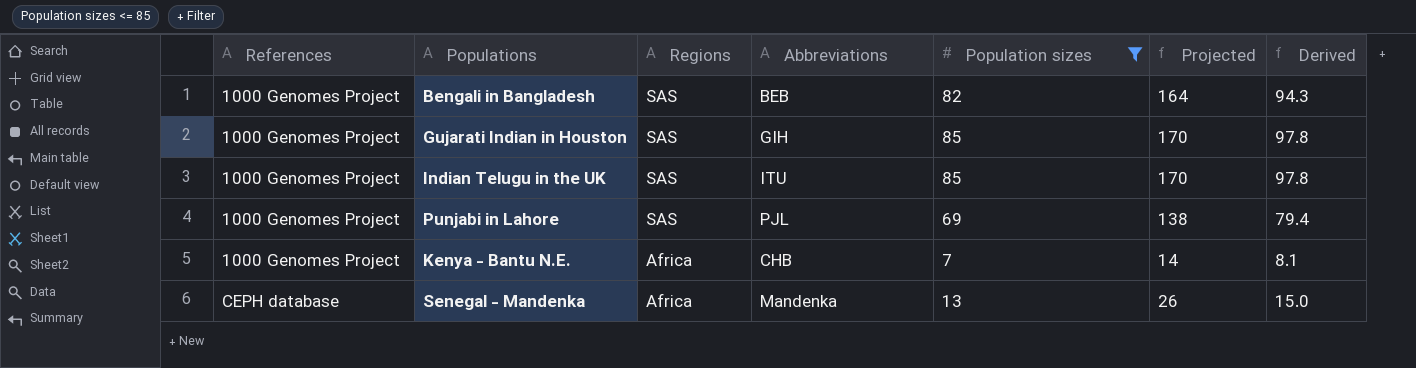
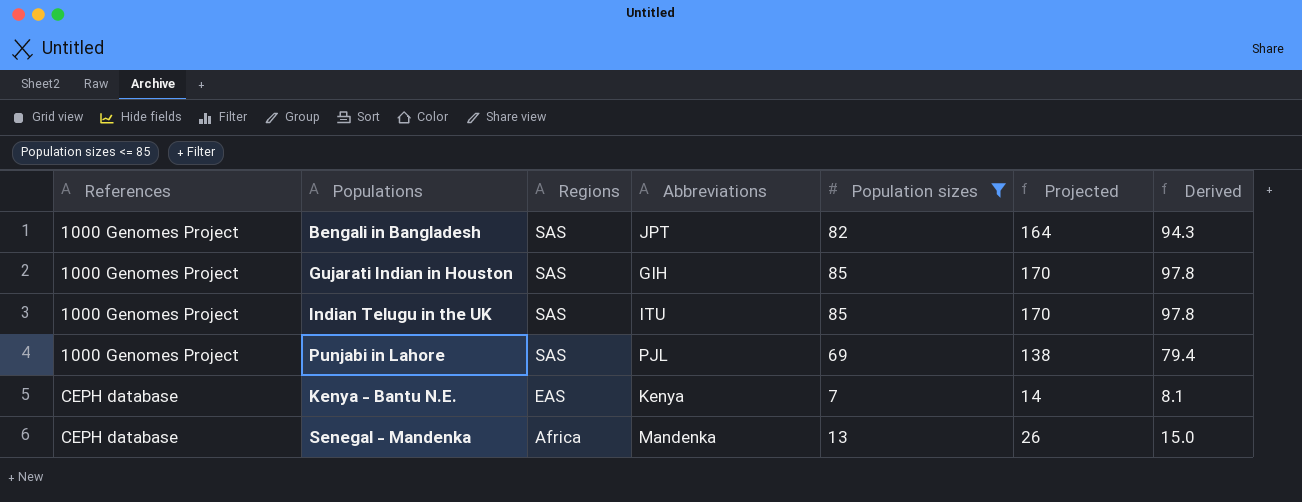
Bengali in Bangladesh | Abbreviations: BEB -> JPT
Kenya - Bantu N.E. | References: 1000 Genomes Project -> CEPH database
Kenya - Bantu N.E. | Regions: Africa -> EAS
Kenya - Bantu N.E. | Abbreviations: CHB -> Kenya

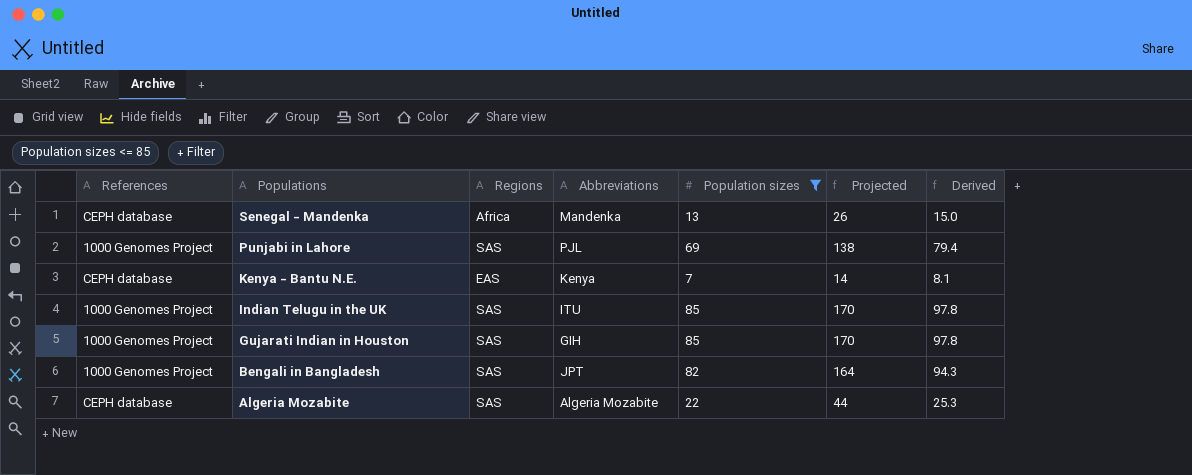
row order: References ascending -> Populations descending
row Algeria Mozabite: none -> CEPH database | SAS | Algeria Mozabite | 22 | 44 | 25.3

